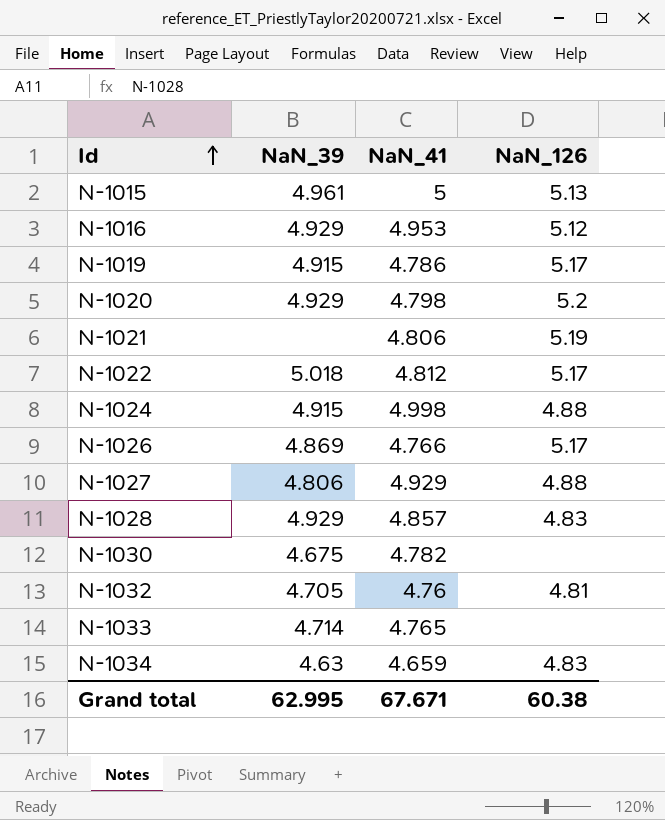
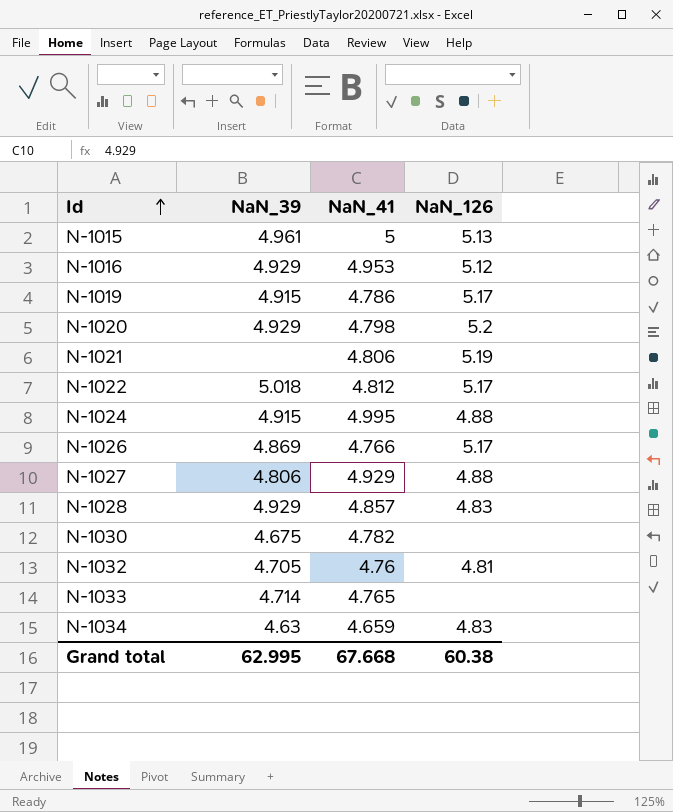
N-1024 | NaN_41: 4.998 -> 4.995
Grand total | NaN_41: 67.671 -> 67.668

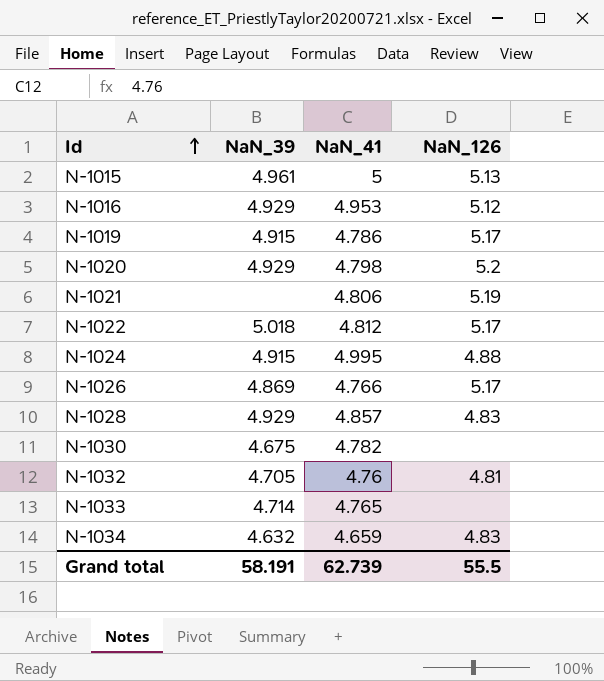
row N-1027: 4.806 | 4.929 | 4.88 -> none
N-1034 | NaN_39: 4.63 -> 4.632
Grand total | NaN_39: 62.995 -> 58.191
Grand total | NaN_41: 67.668 -> 62.739
Grand total | NaN_126: 60.38 -> 55.5

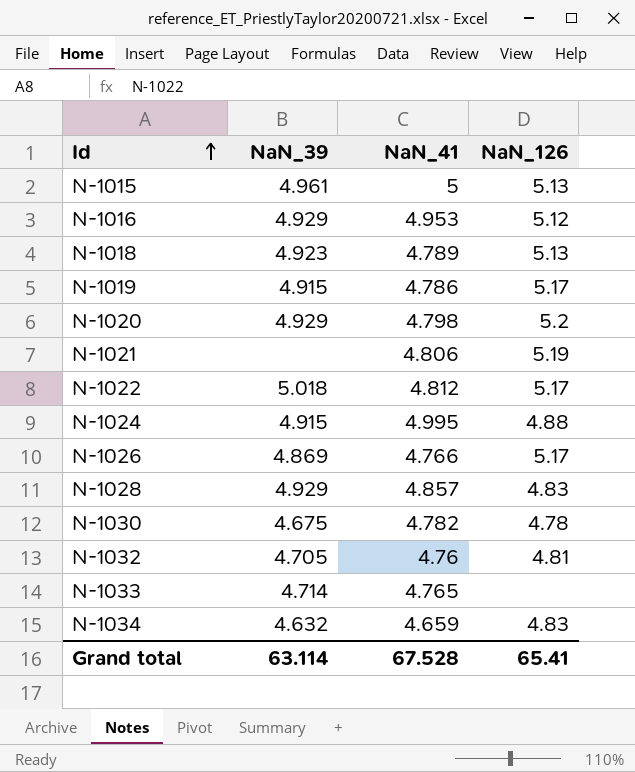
row N-1018: none -> 4.923 | 4.789 | 5.13
N-1030 | NaN_126: none -> 4.78
Grand total | NaN_39: 58.191 -> 63.114
Grand total | NaN_41: 62.739 -> 67.528
Grand total | NaN_126: 55.5 -> 65.41

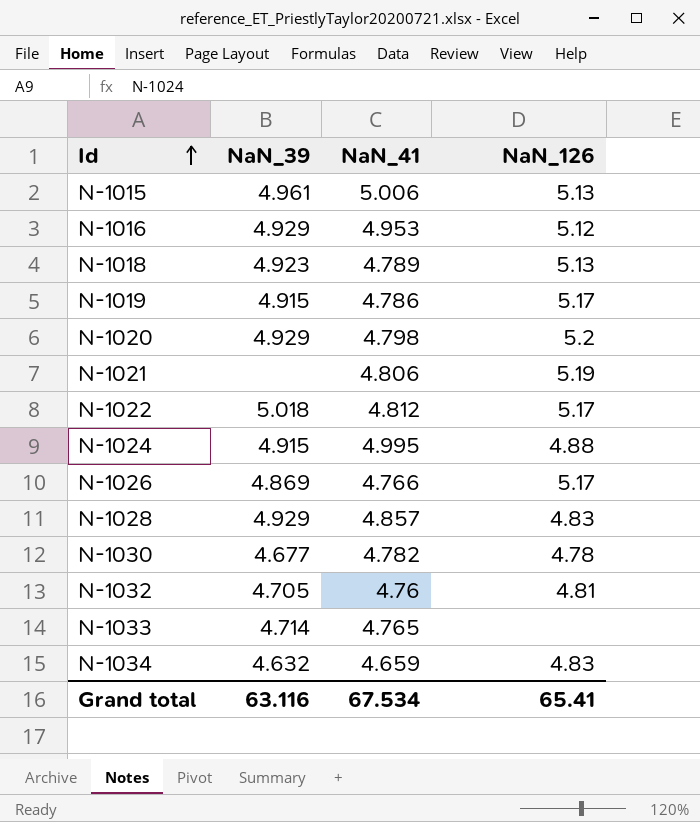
N-1015 | NaN_41: 5 -> 5.006
N-1030 | NaN_39: 4.675 -> 4.677
Grand total | NaN_39: 63.114 -> 63.116
Grand total | NaN_41: 67.528 -> 67.534

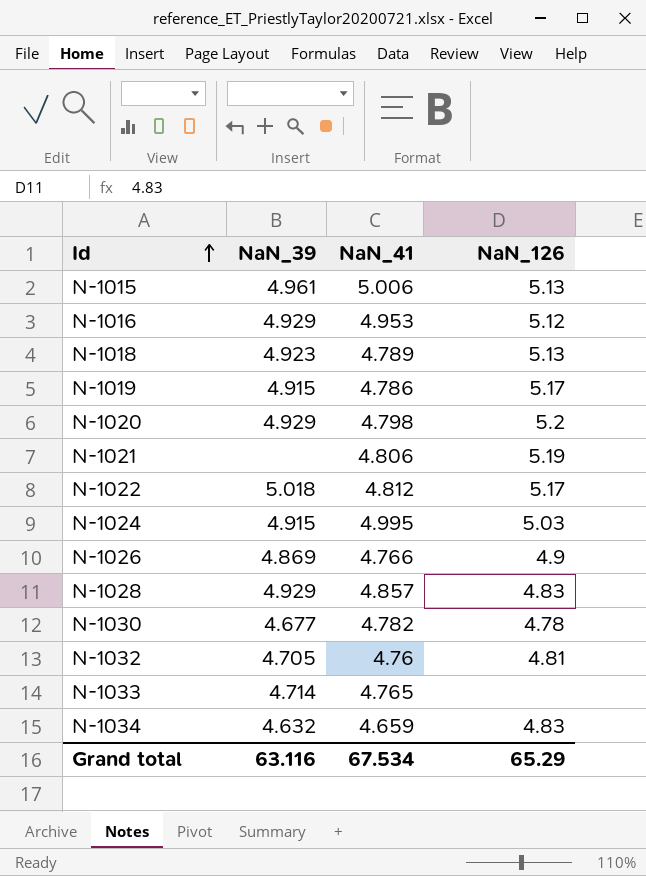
N-1024 | NaN_126: 4.88 -> 5.03
N-1026 | NaN_126: 5.17 -> 4.9
Grand total | NaN_126: 65.41 -> 65.29

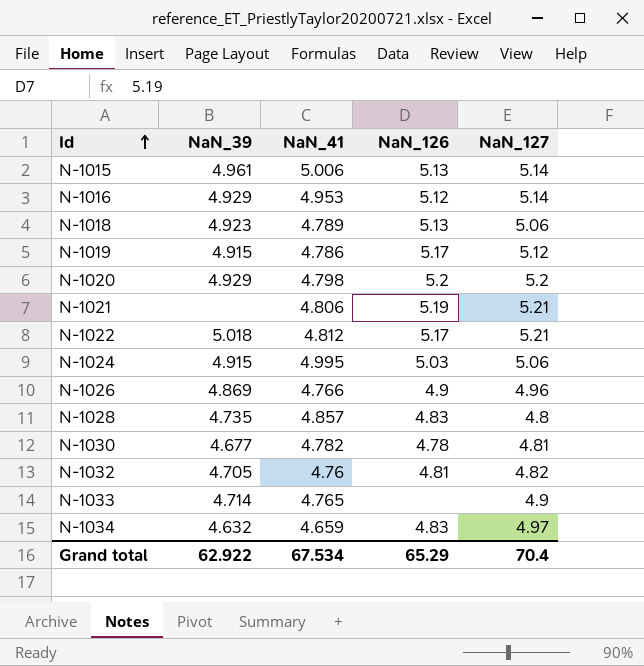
column NaN_127 | position: none -> 5
N-1028 | NaN_39: 4.929 -> 4.735
Grand total | NaN_39: 63.116 -> 62.922

